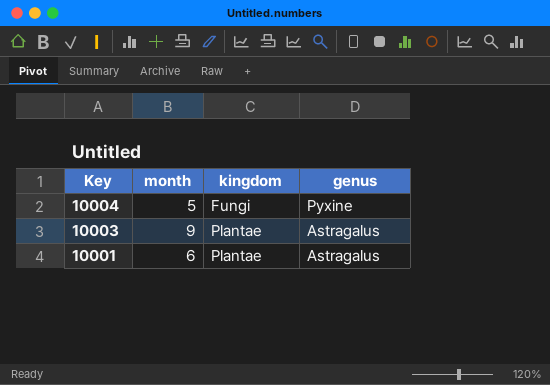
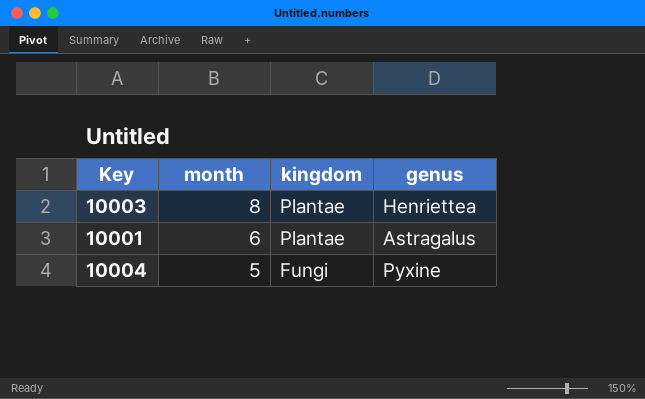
row order: Key descending -> month descending
10003 | month: 9 -> 8
10003 | genus: Astragalus -> Henriettea

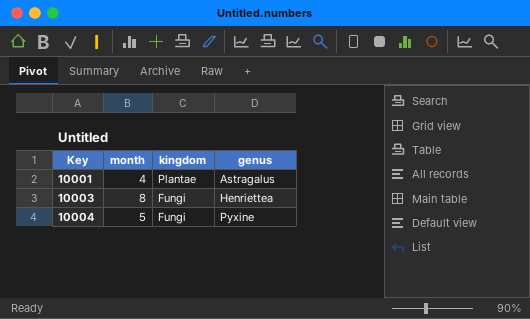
row order: month descending -> Key ascending
10001 | month: 6 -> 4
10003 | kingdom: Plantae -> Fungi

